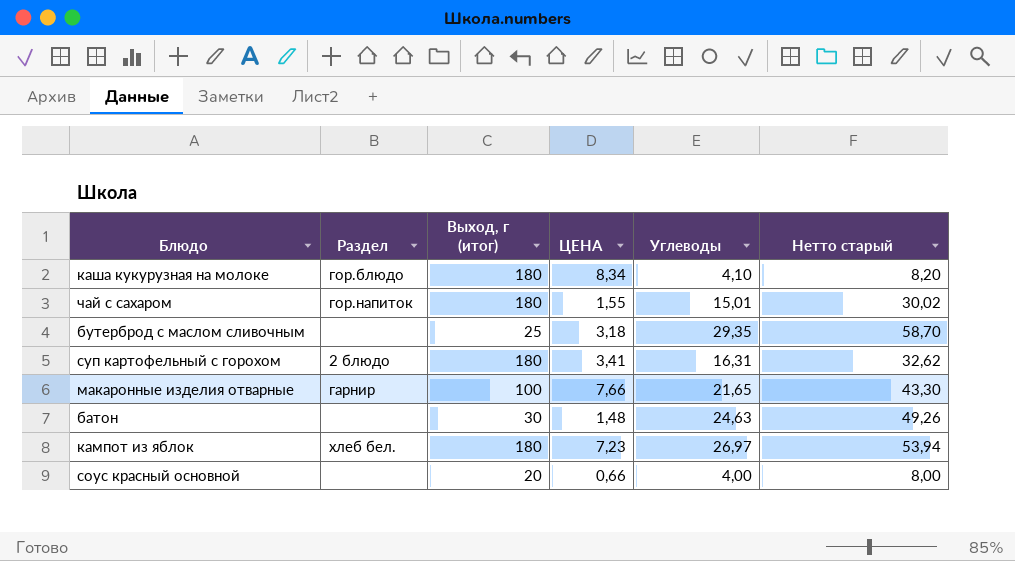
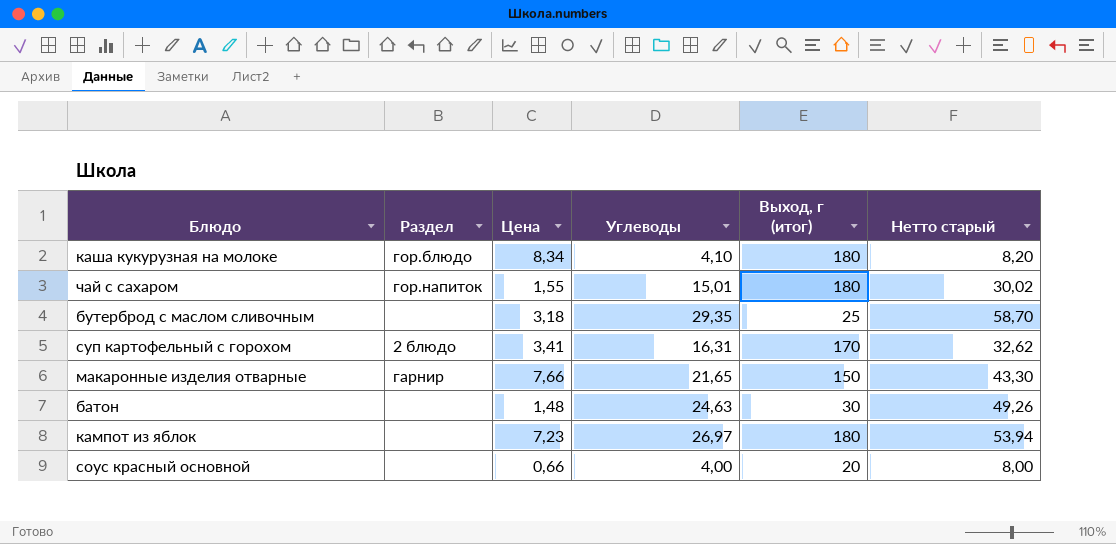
column name: ЦЕНА -> Цена
column Выход, г (итог) | position: 3 -> 5
суп картофельный с горохом | Выход, г (итог): 180 -> 170
макаронные изделия отварные | Выход, г (итог): 100 -> 150
кампот из яблок | Раздел: хлеб бел. -> none

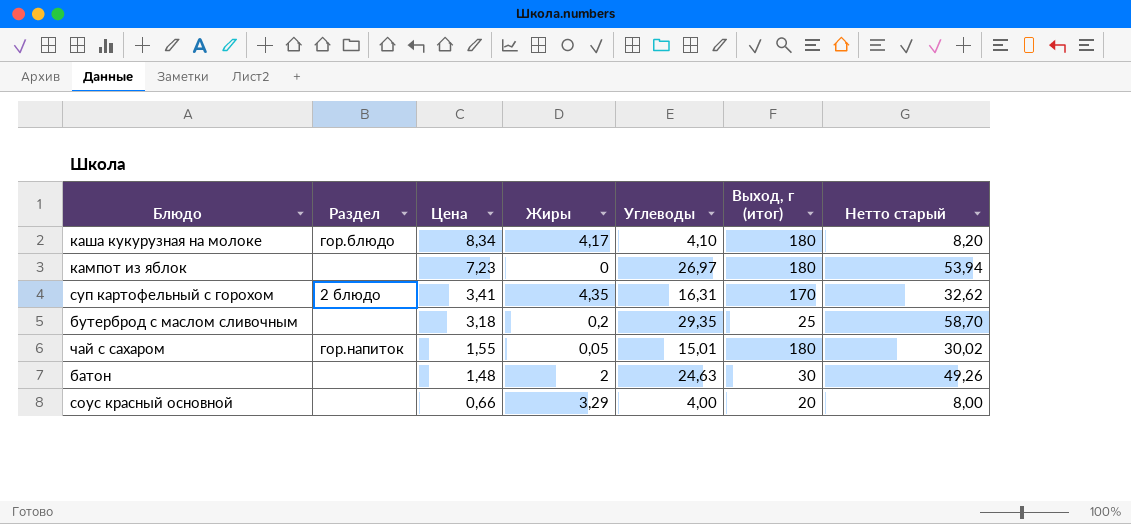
row order: none -> Цена descending
column Жиры | position: none -> 4
row макаронные изделия отварные: гарнир | 7,66 | 21,65 | 150 | 43,30 -> none

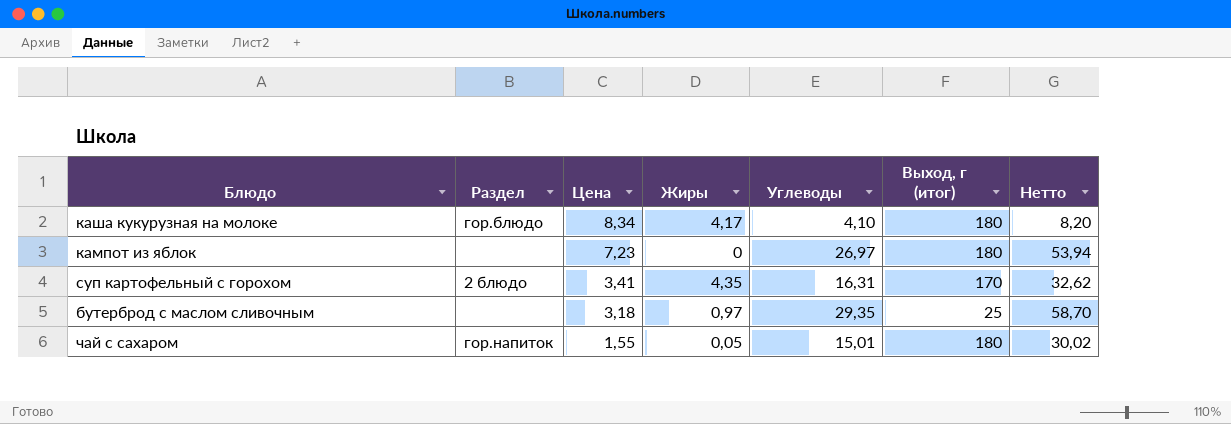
column name: Нетто старый -> Нетто
row батон: none | 1,48 | 2 | 24,63 | 30 | 49,26 -> none
row соус красный основной: none | 0,66 | 3,29 | 4,00 | 20 | 8,00 -> none
бутерброд с маслом сливочным | Жиры: 0,2 -> 0,97

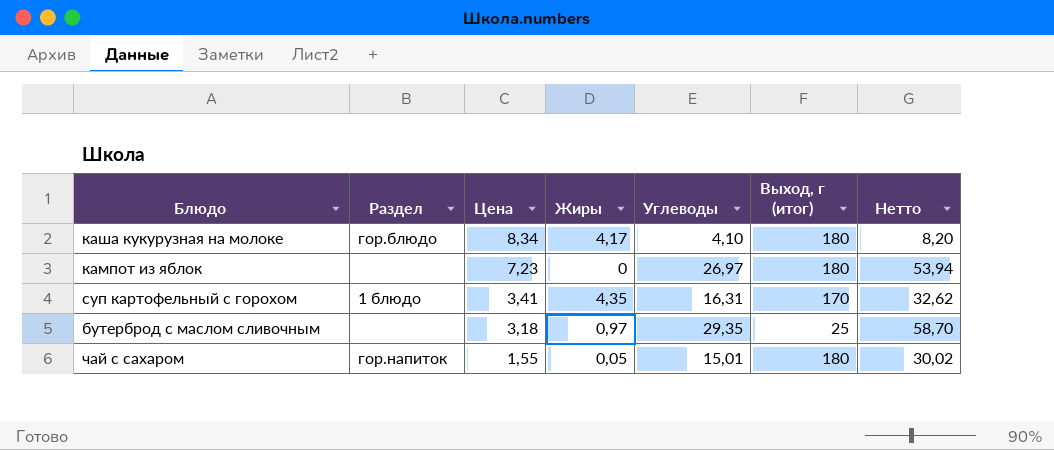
суп картофельный с горохом | Раздел: 2 блюдо -> 1 блюдо

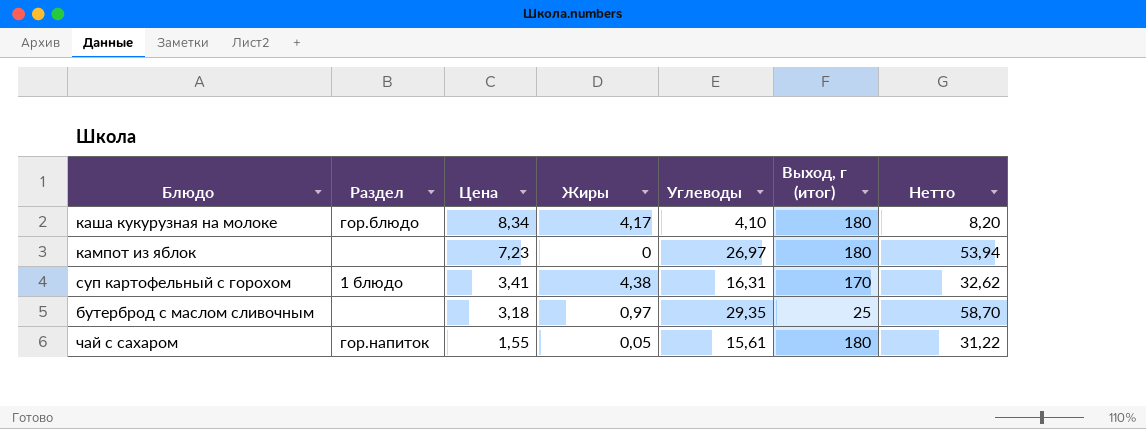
суп картофельный с горохом | Жиры: 4,35 -> 4,38
чай с сахаром | Углеводы: 15,01 -> 15,61
чай с сахаром | Нетто: 30,02 -> 31,22

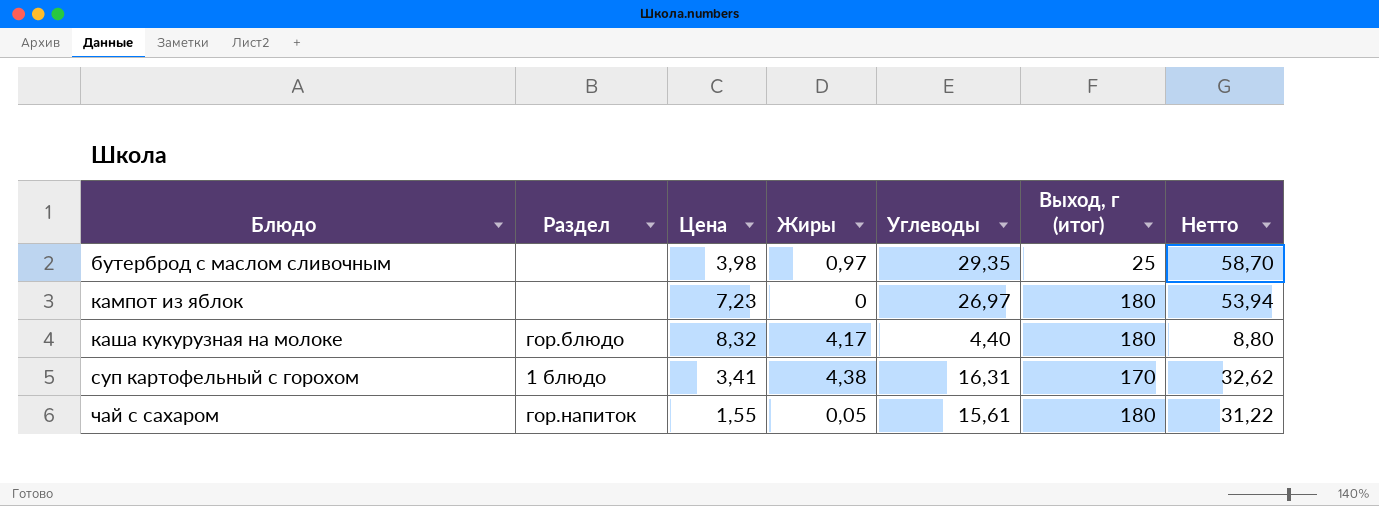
row order: Цена descending -> Блюдо ascending
бутерброд с маслом сливочным | Цена: 3,18 -> 3,98
каша кукурузная на молоке | Цена: 8,34 -> 8,32
каша кукурузная на молоке | Углеводы: 4,10 -> 4,40
каша кукурузная на молоке | Нетто: 8,20 -> 8,80

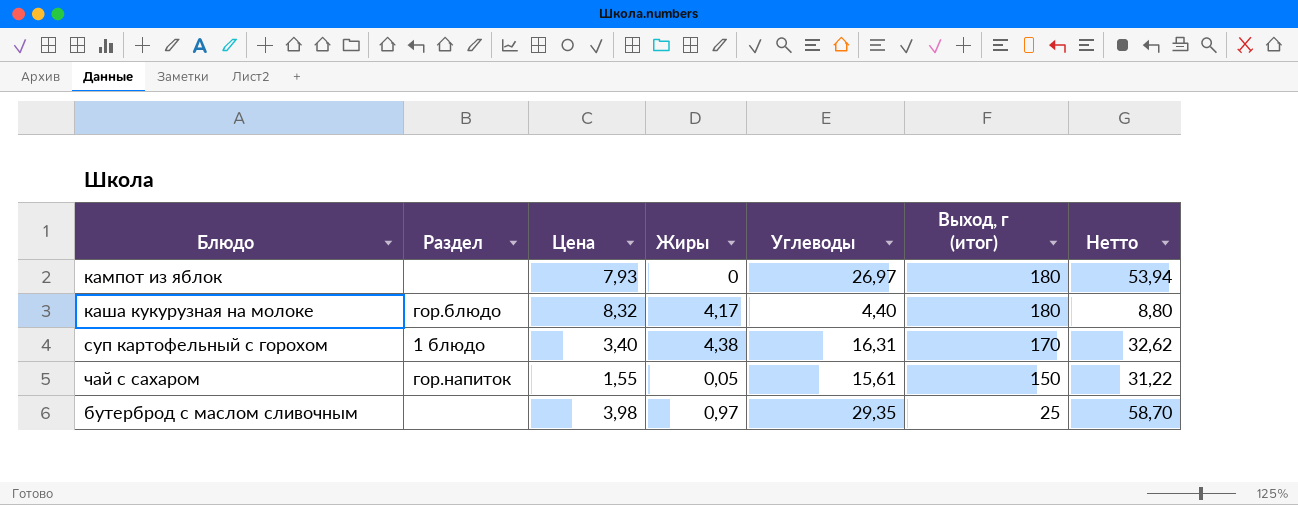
row order: Блюдо ascending -> Выход, г (итог) descending
кампот из яблок | Цена: 7,23 -> 7,93
суп картофельный с горохом | Цена: 3,41 -> 3,40
чай с сахаром | Выход, г (итог): 180 -> 150

